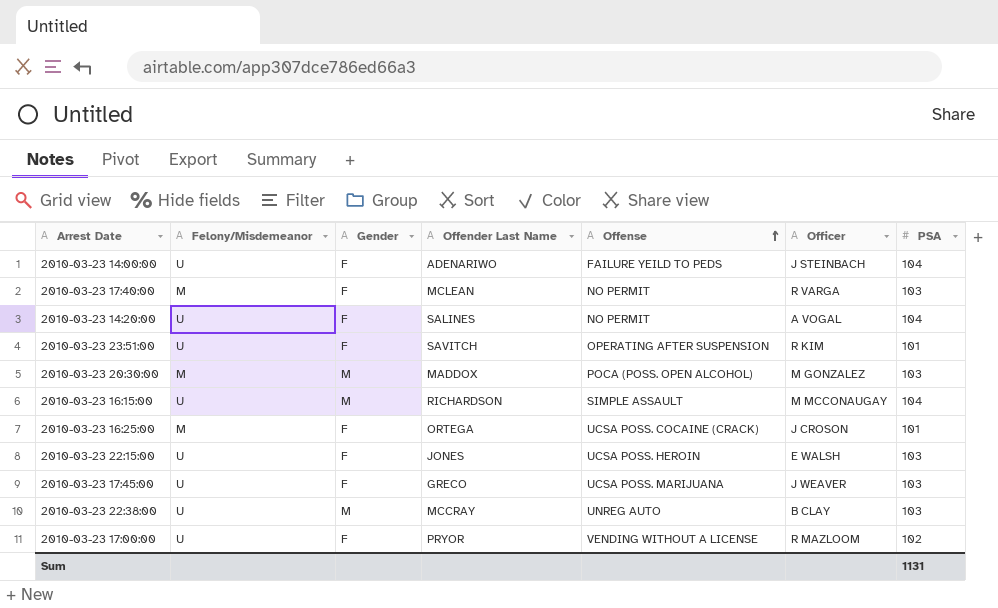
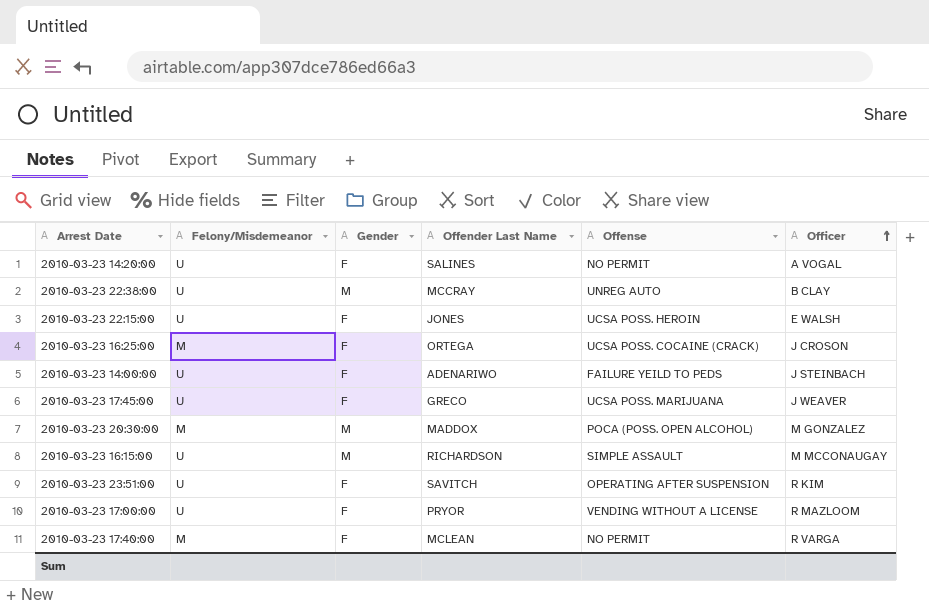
row order: Offense ascending -> Officer ascending
column PSA | position: 7 -> none

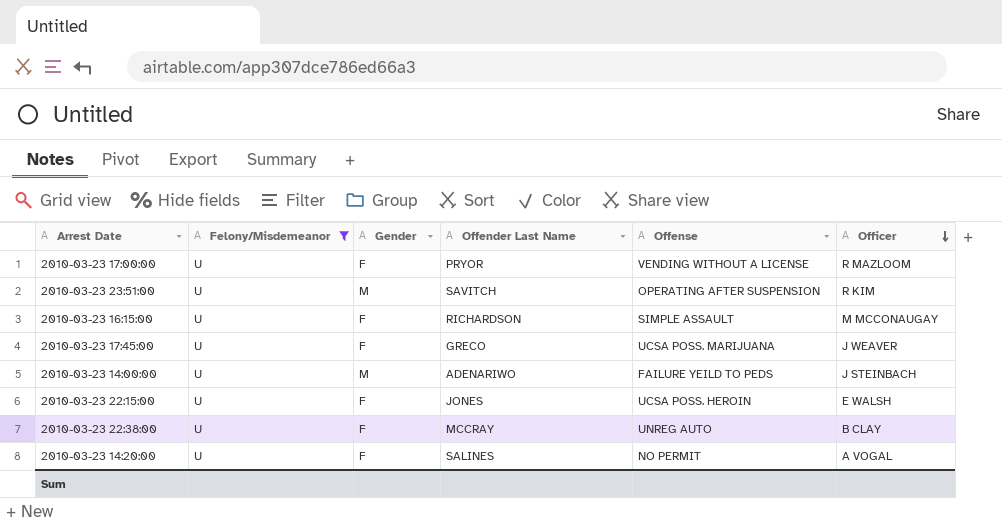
filter: none -> Felony/Misdemeanor = U
row order: Officer ascending -> Officer descending
2010-03-23 23:51:00 | Gender: F -> M
2010-03-23 16:15:00 | Gender: M -> F
2010-03-23 14:00:00 | Gender: F -> M
2010-03-23 22:38:00 | Gender: M -> F

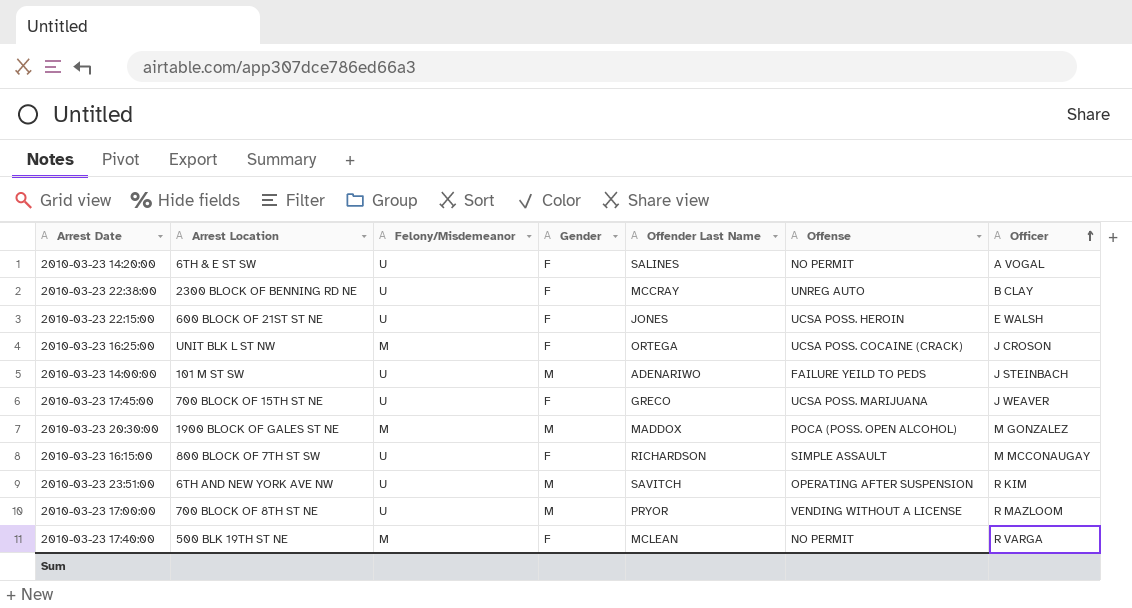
filter: Felony/Misdemeanor = U -> none
row order: Officer descending -> Officer ascending
column Arrest Location | position: none -> 2
2010-03-23 17:00:00 | Gender: F -> M

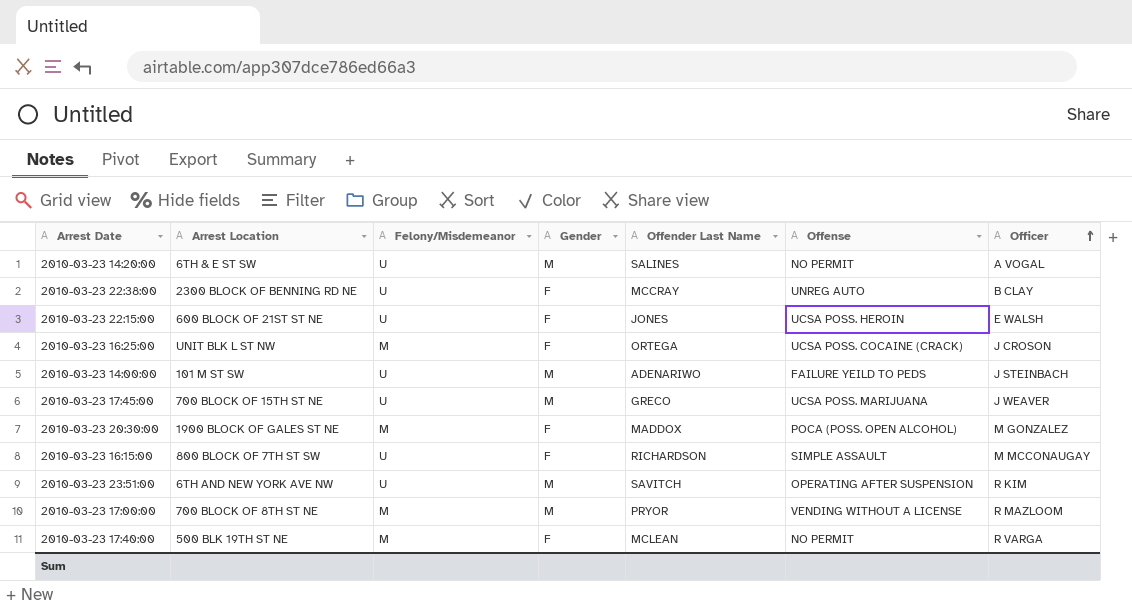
2010-03-23 14:20:00 | Gender: F -> M
2010-03-23 17:45:00 | Gender: F -> M
2010-03-23 20:30:00 | Gender: M -> F
2010-03-23 17:00:00 | Felony/Misdemeanor: U -> M

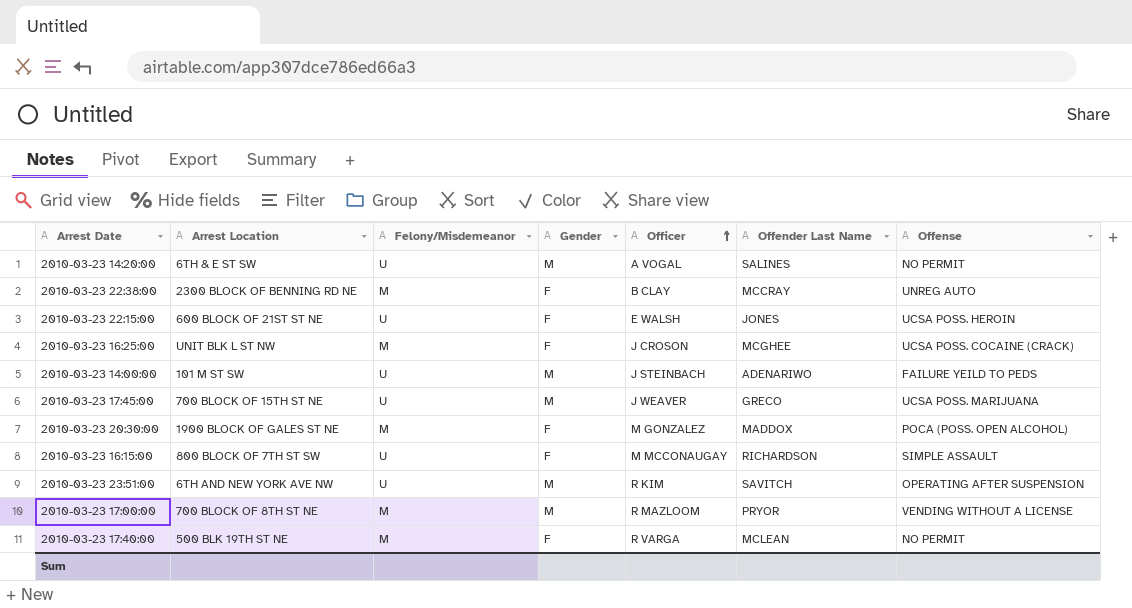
column Officer | position: 7 -> 5
2010-03-23 22:38:00 | Felony/Misdemeanor: U -> M
2010-03-23 16:25:00 | Offender Last Name: ORTEGA -> MCGHEE

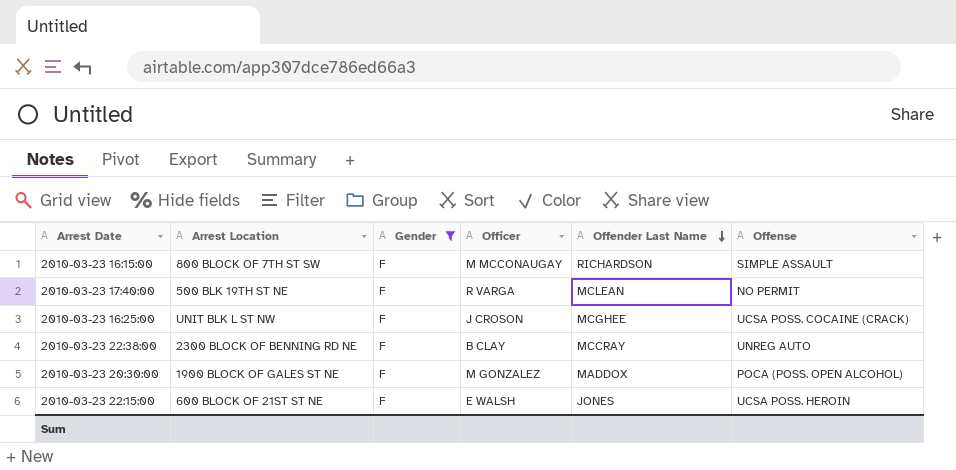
filter: none -> Gender = F
row order: Officer ascending -> Offender Last Name descending
column Felony/Misdemeanor | position: 3 -> none

